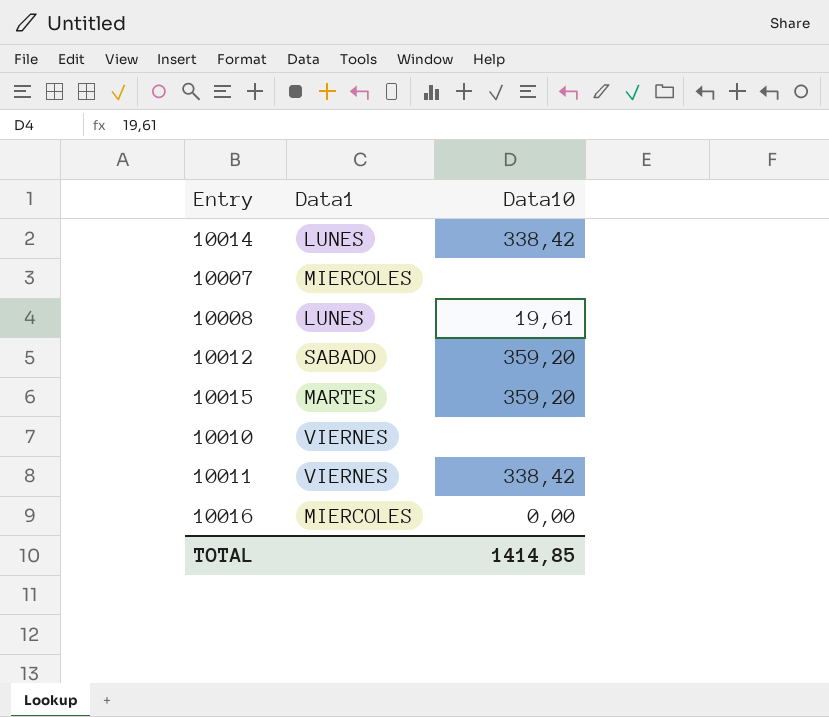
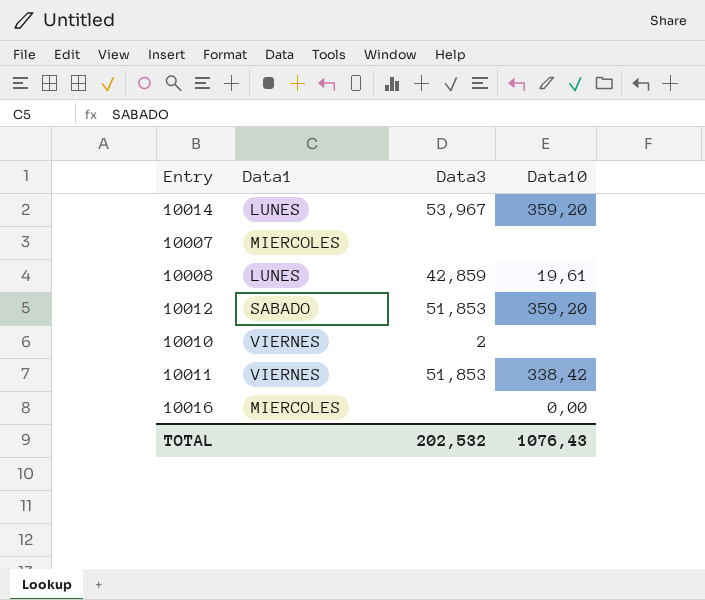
column Data3 | position: none -> 3
row 10015: MARTES | 359,20 -> none
10014 | Data10: 338,42 -> 359,20
TOTAL | Data10: 1414,85 -> 1076,43

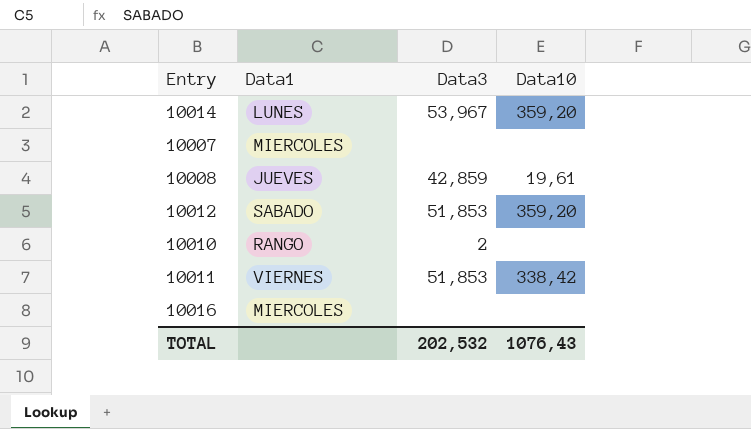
10008 | Data1: LUNES -> JUEVES
10010 | Data1: VIERNES -> RANGO
10016 | Data10: 0,00 -> none

